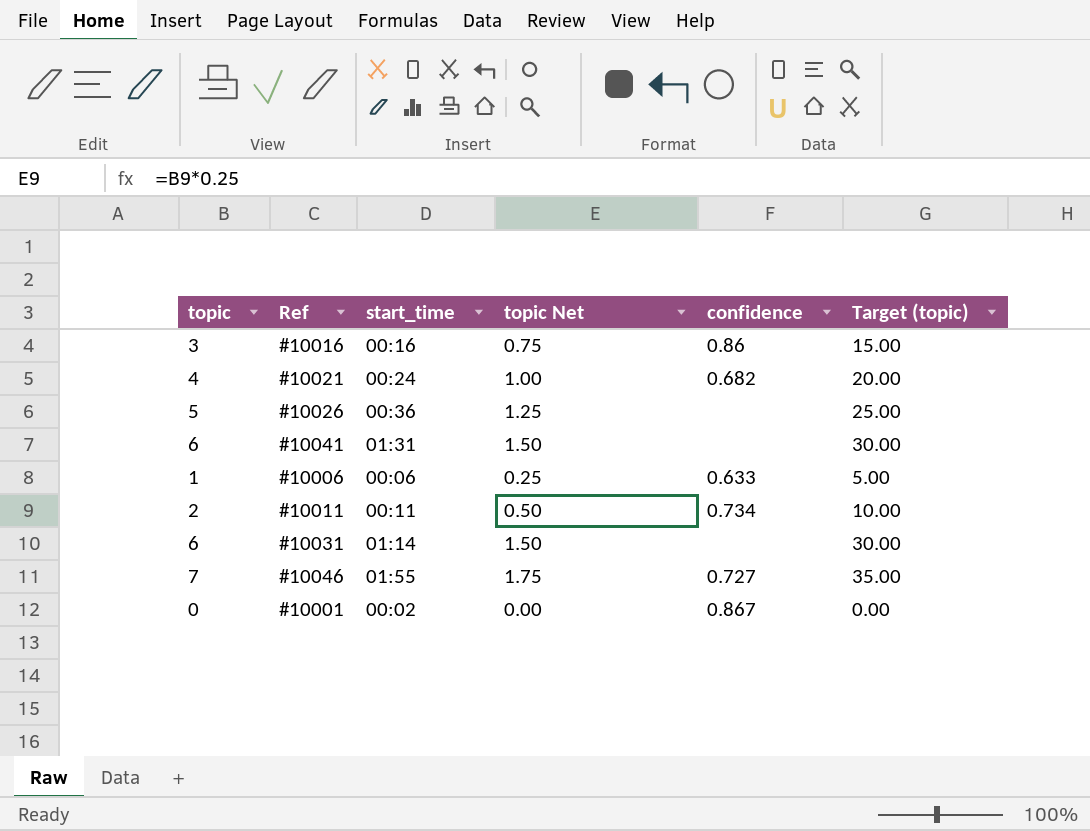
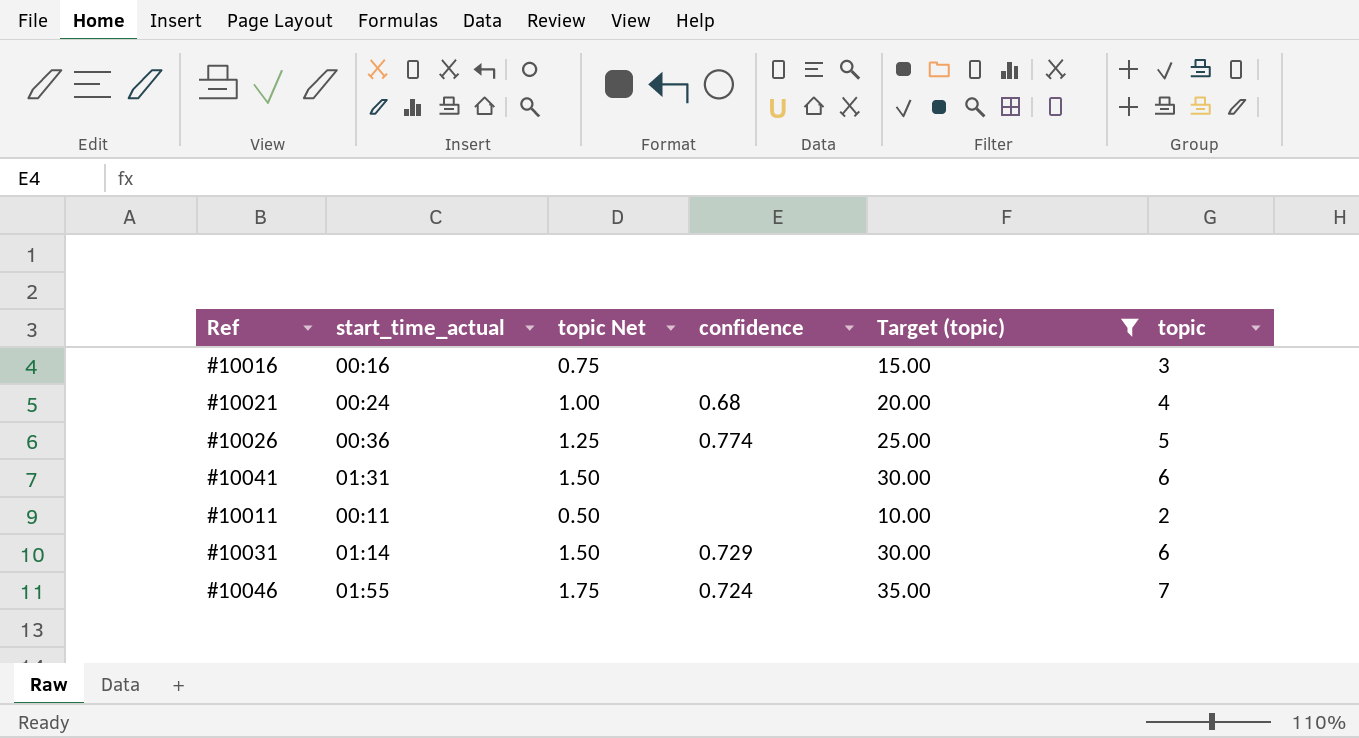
filter: none -> Target (topic) >= 10.00
column name: start_time -> start_time_actual
column topic | position: 1 -> 6
#10016 | confidence: 0.86 -> none
#10021 | confidence: 0.682 -> 0.68
#10026 | confidence: none -> 0.774
#10011 | confidence: 0.734 -> none
#10031 | confidence: none -> 0.729
#10046 | confidence: 0.727 -> 0.724

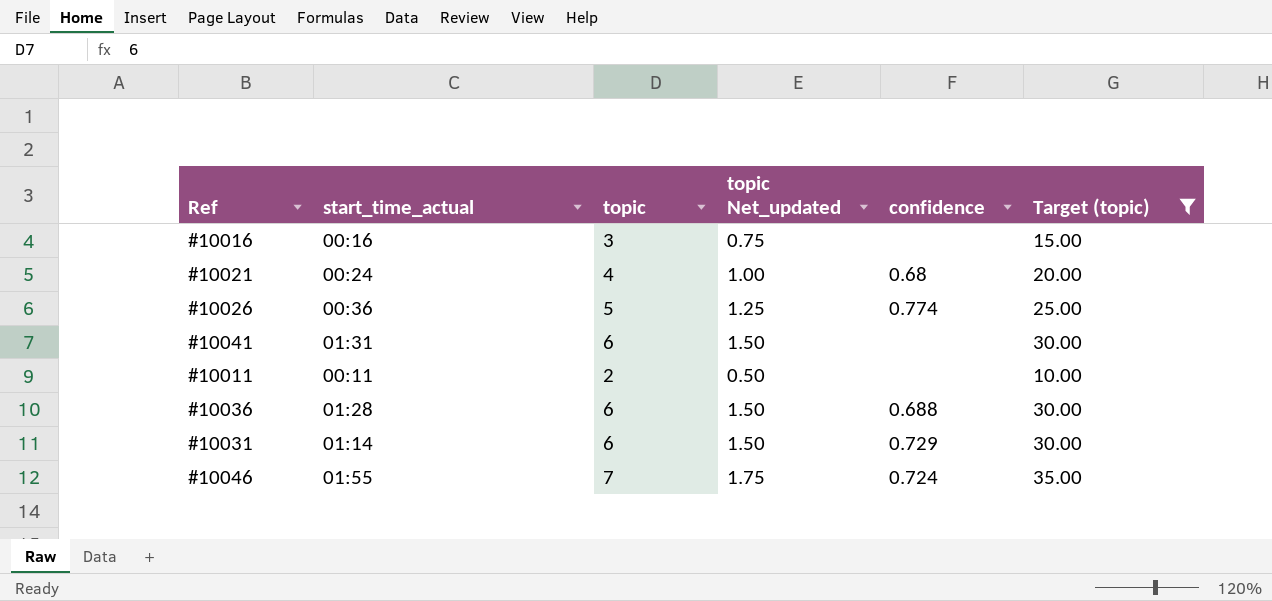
column topic | position: 6 -> 3
column name: topic Net -> topic Net_updated
row #10036: none -> 01:28 | 6 | 1.50 | 0.688 | 30.00

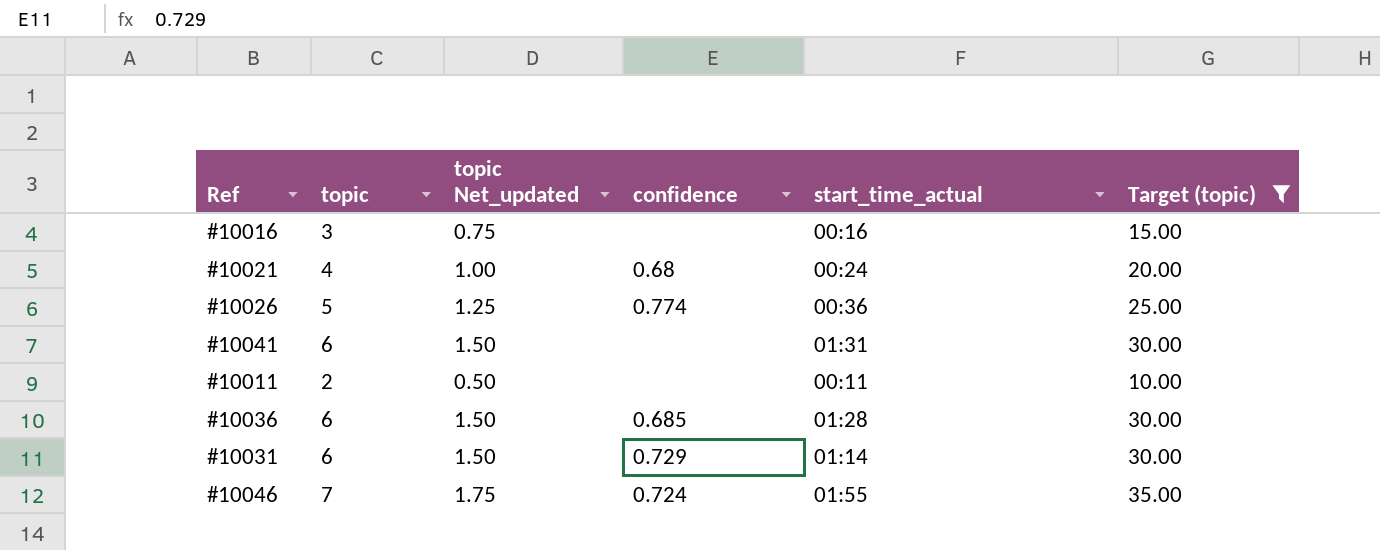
column start_time_actual | position: 2 -> 5
#10036 | confidence: 0.688 -> 0.685

